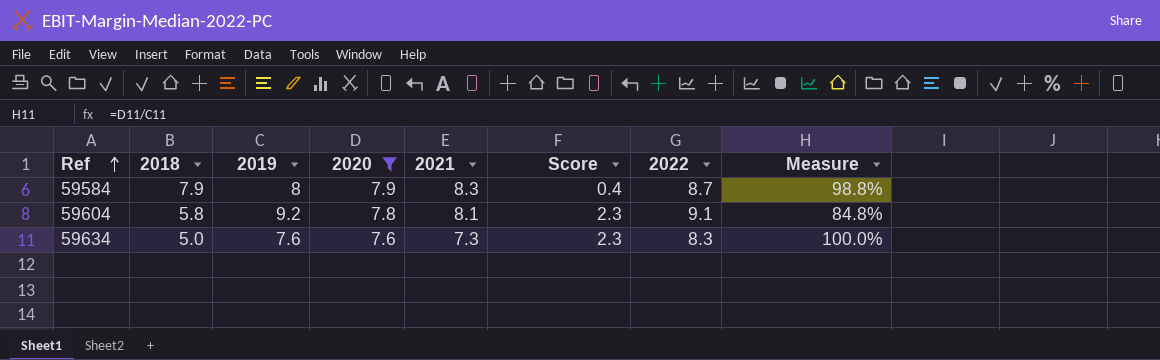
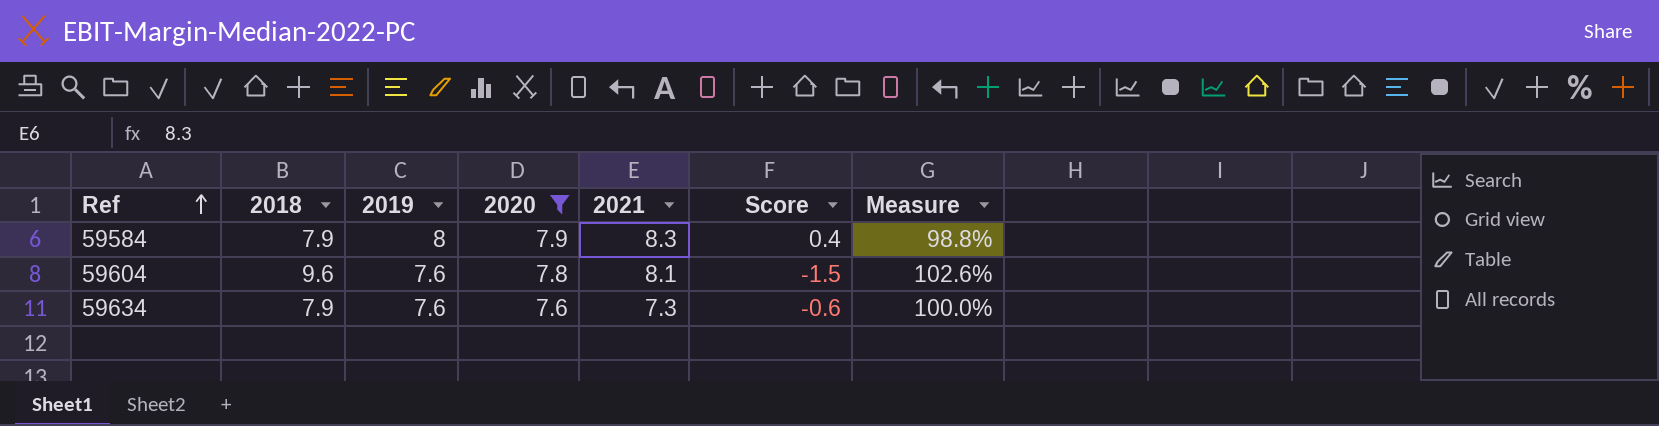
column 2022 | position: 7 -> none
59604 | 2018: 5.8 -> 9.6
59604 | 2019: 9.2 -> 7.6
59604 | Score: 2.3 -> -1.5
59604 | Measure: 84.8% -> 102.6%
59634 | 2018: 5.0 -> 7.9
59634 | Score: 2.3 -> -0.6

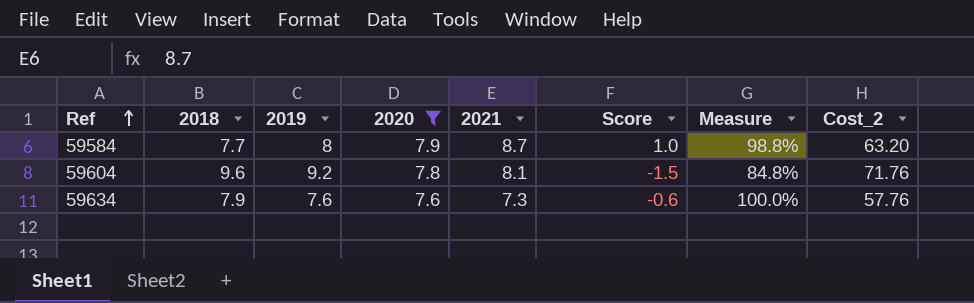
column Cost_2 | formula: none -> [2019] * [2020]
59584 | 2018: 7.9 -> 7.7
59584 | 2021: 8.3 -> 8.7
59584 | Score: 0.4 -> 1.0
59604 | 2019: 7.6 -> 9.2
59604 | Measure: 102.6% -> 84.8%

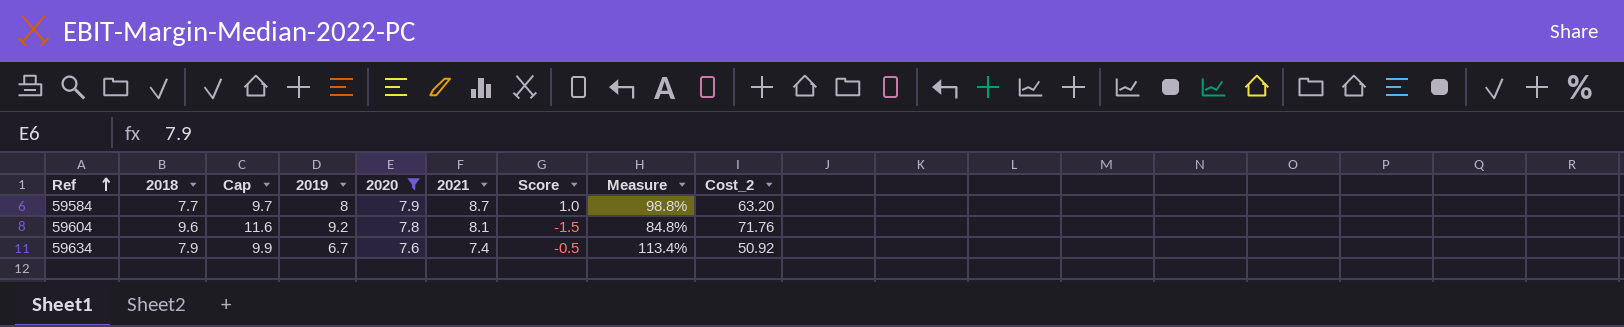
column Cap | formula: none -> [2018] + 2
59634 | 2019: 7.6 -> 6.7
59634 | 2021: 7.3 -> 7.4
59634 | Score: -0.6 -> -0.5
59634 | Measure: 100.0% -> 113.4%
59634 | Cost_2: 57.76 -> 50.92

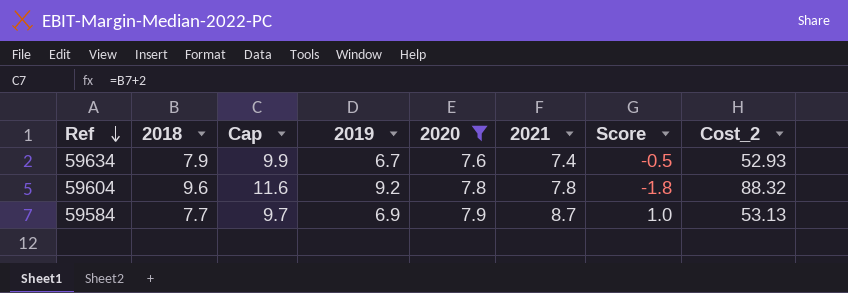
row order: Ref ascending -> Ref descending
column Measure | formula: [2020] / [2019] -> none
column Cost_2 | formula: [2019] * [2020] -> [2018] * [2019]
59604 | 2021: 8.1 -> 7.8
59604 | Score: -1.5 -> -1.8
59584 | 2019: 8 -> 6.9

